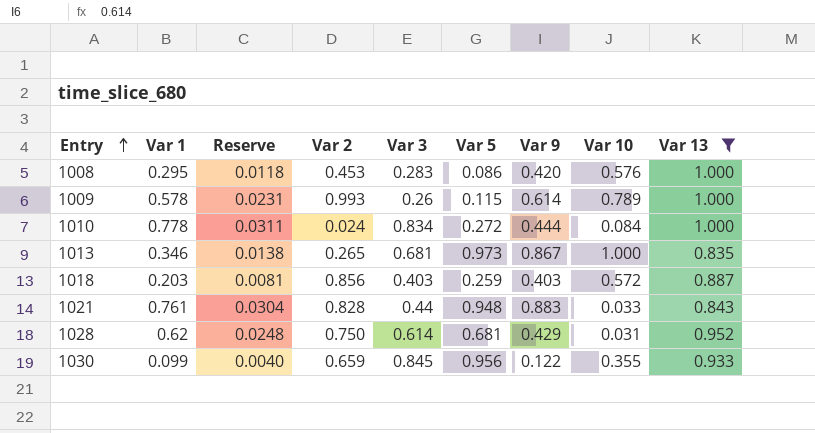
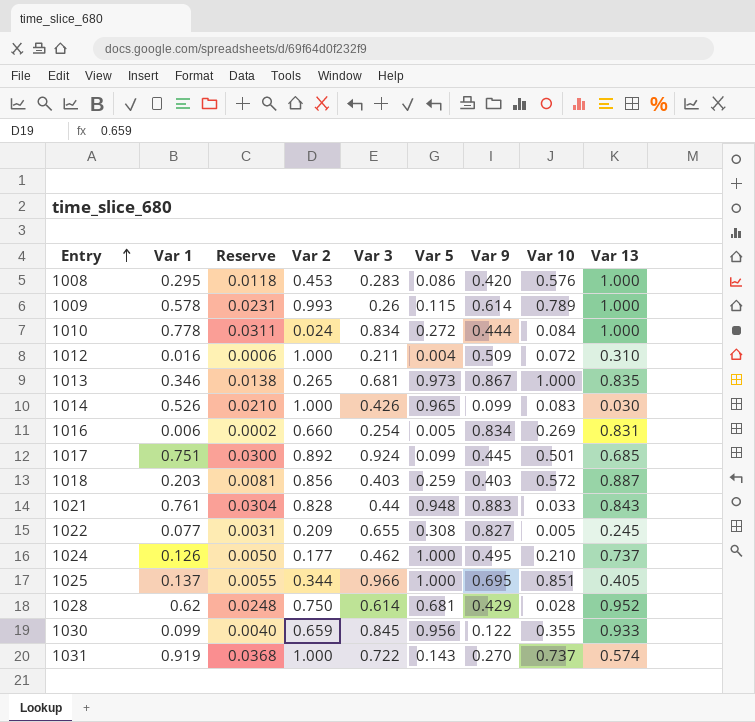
filter: Var 13 >= 0.835 -> none
1028 | Var 10: 0.031 -> 0.028

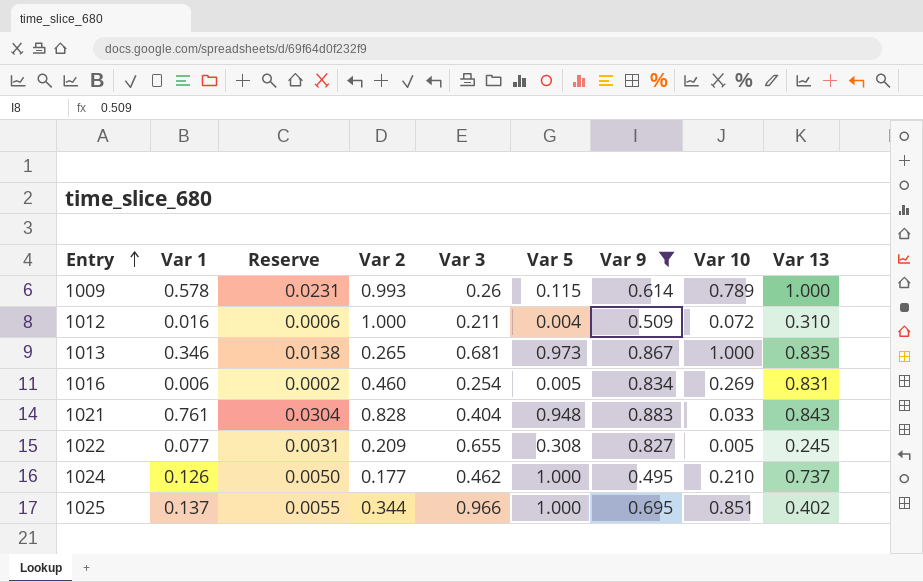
filter: none -> Var 9 >= 0.495
1016 | Var 2: 0.660 -> 0.460
1021 | Var 3: 0.44 -> 0.404
1025 | Var 13: 0.405 -> 0.402

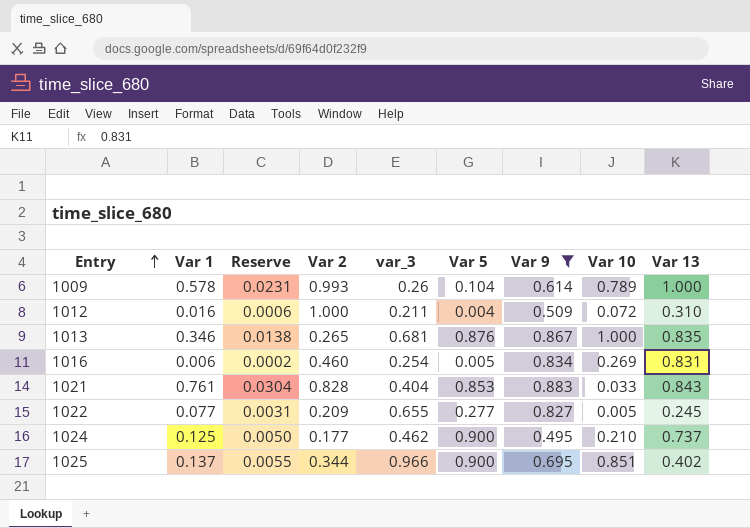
column name: Var 3 -> var_3
1009 | Var 5: 0.115 -> 0.104
1013 | Var 5: 0.973 -> 0.876
1021 | Var 5: 0.948 -> 0.853
1022 | Var 5: 0.308 -> 0.277
1024 | Var 1: 0.126 -> 0.125
1024 | Var 5: 1.000 -> 0.900
1025 | Var 5: 1.000 -> 0.900

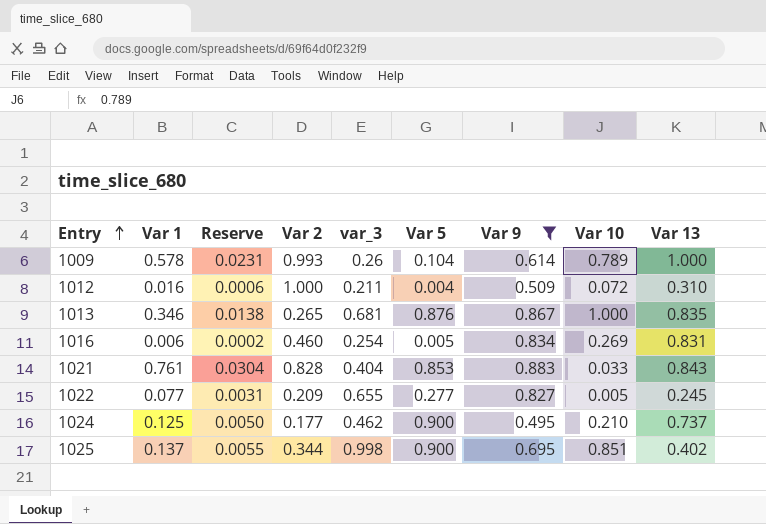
1025 | var_3: 0.966 -> 0.998

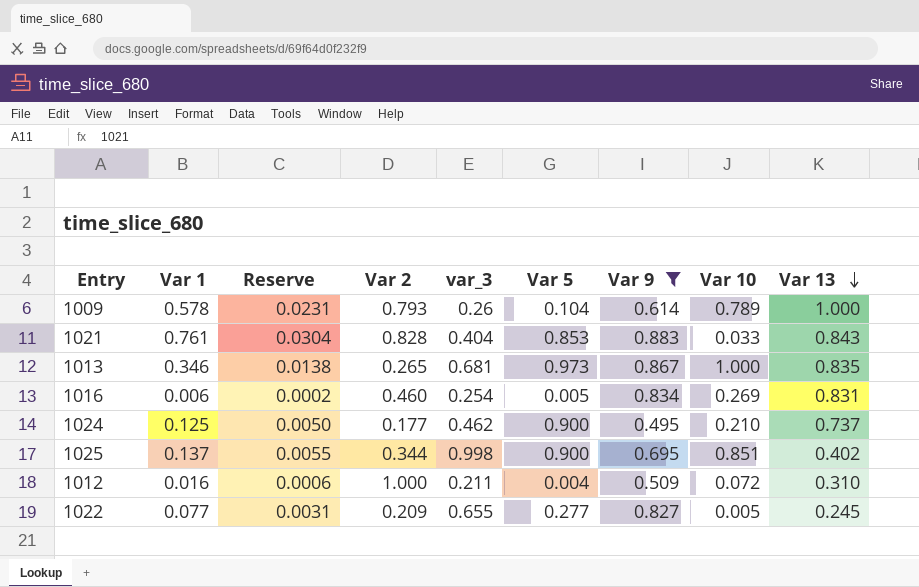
row order: Entry ascending -> Var 13 descending
1009 | Var 2: 0.993 -> 0.793
1013 | Var 5: 0.876 -> 0.973

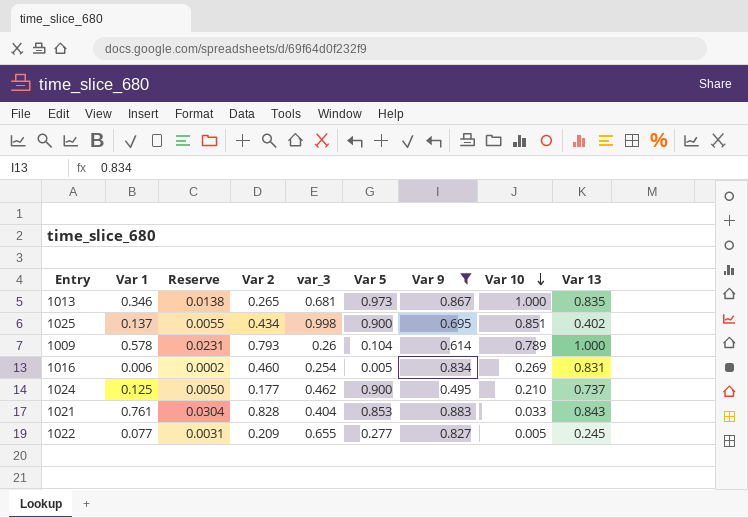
row order: Var 13 descending -> Var 10 descending
row 1012: 0.016 | 0.0006 | 1.000 | 0.211 | 0.004 | 0.509 | 0.072 | 0.310 -> none
1025 | Var 2: 0.344 -> 0.434

